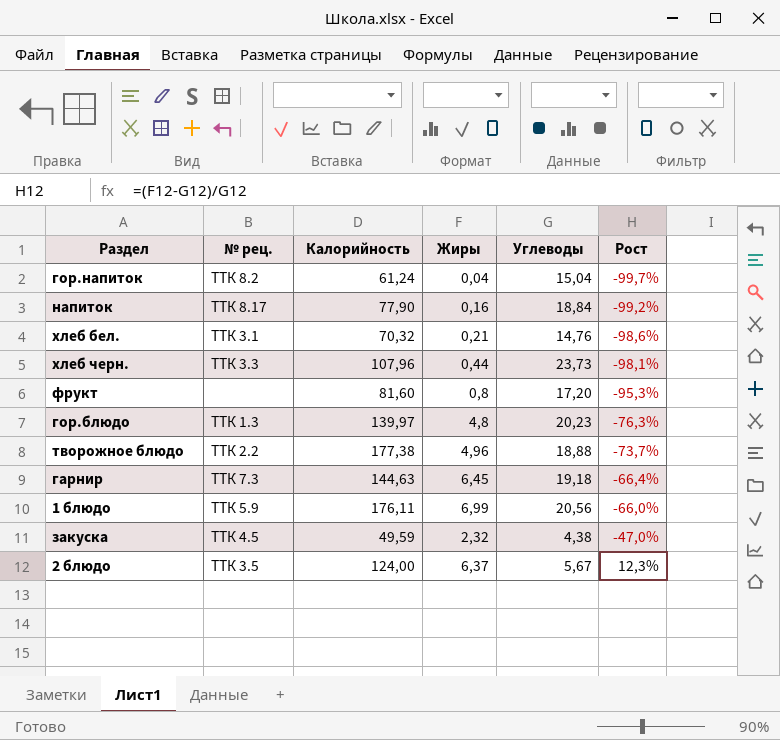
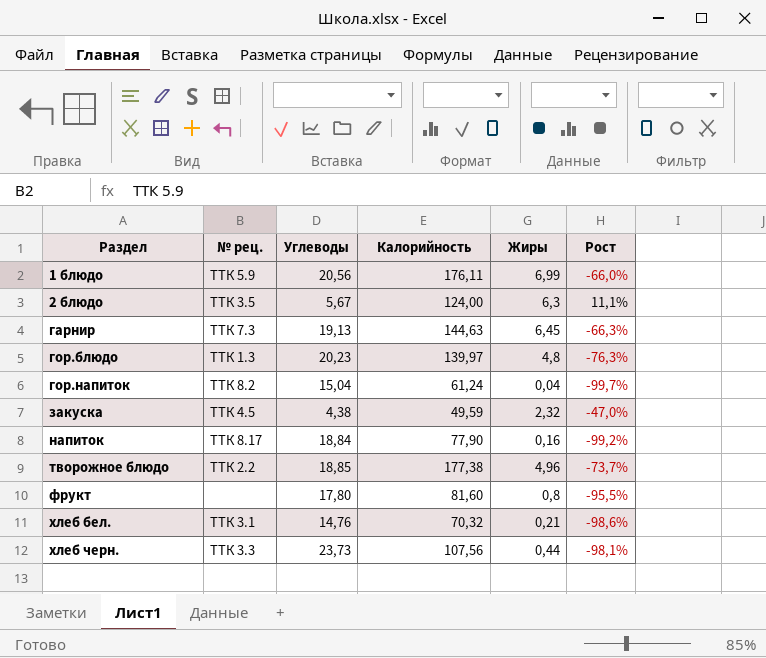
row order: Рост ascending -> Раздел ascending
column Углеводы | position: 5 -> 3
2 блюдо | Жиры: 6,37 -> 6,3
2 блюдо | Рост: 12,3% -> 11,1%
гарнир | Углеводы: 19,18 -> 19,13
гарнир | Рост: -66,4% -> -66,3%
творожное блюдо | Углеводы: 18,88 -> 18,85
фрукт | Углеводы: 17,20 -> 17,80
фрукт | Рост: -95,3% -> -95,5%
хлеб черн. | Калорийность: 107,96 -> 107,56

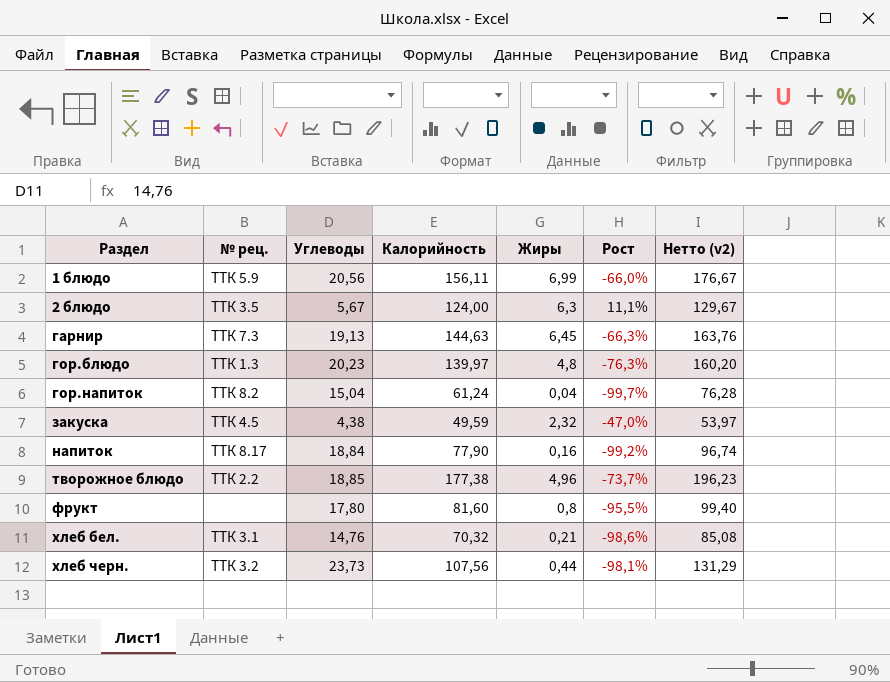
column Нетто (v2) | formula: none -> [Углеводы] + [Калорийность]
1 блюдо | Калорийность: 176,11 -> 156,11
хлеб черн. | № рец.: ТТК 3.3 -> ТТК 3.2

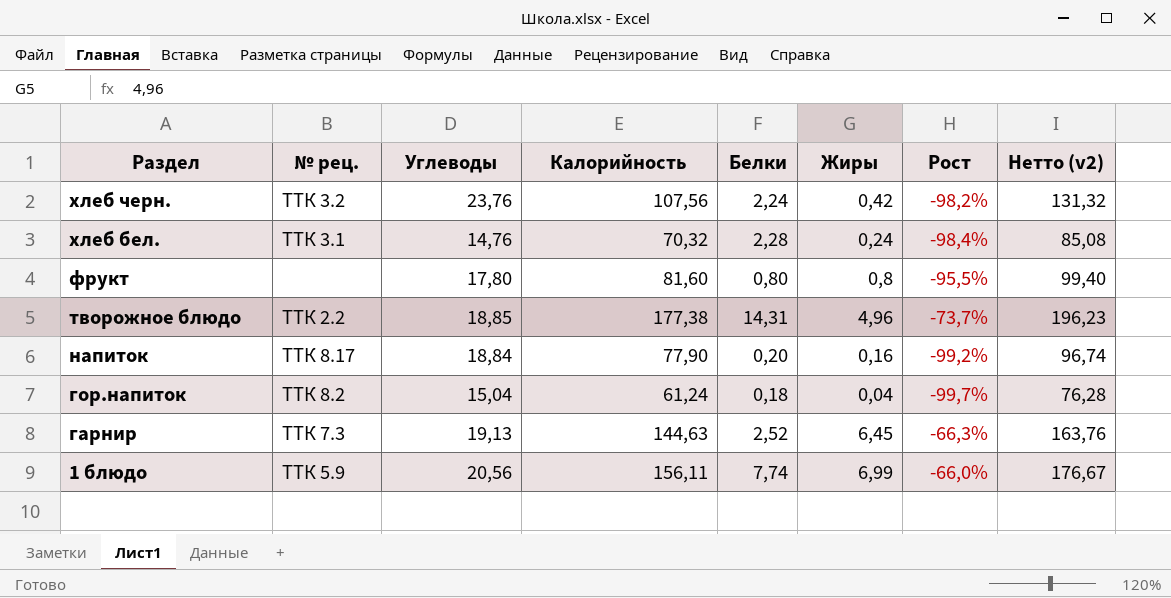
row order: Раздел ascending -> Раздел descending
column Белки | position: none -> 5
row 2 блюдо: ТТК 3.5 | 5,67 | 124,00 | 6,3 | 11,1% | 129,67 -> none
row гор.блюдо: ТТК 1.3 | 20,23 | 139,97 | 4,8 | -76,3% | 160,20 -> none
row закуска: ТТК 4.5 | 4,38 | 49,59 | 2,32 | -47,0% | 53,97 -> none
хлеб черн. | Углеводы: 23,73 -> 23,76
хлеб черн. | Жиры: 0,44 -> 0,42
хлеб черн. | Рост: -98,1% -> -98,2%
хлеб черн. | Нетто (v2): 131,29 -> 131,32
хлеб бел. | Жиры: 0,21 -> 0,24
хлеб бел. | Рост: -98,6% -> -98,4%

